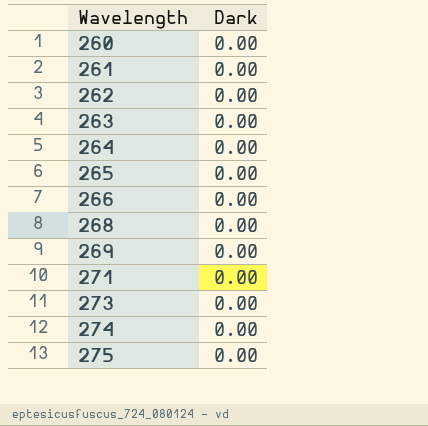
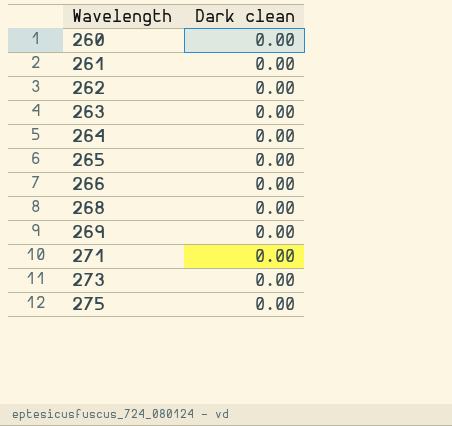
column name: Dark -> Dark clean
row 274: 0.00 -> none

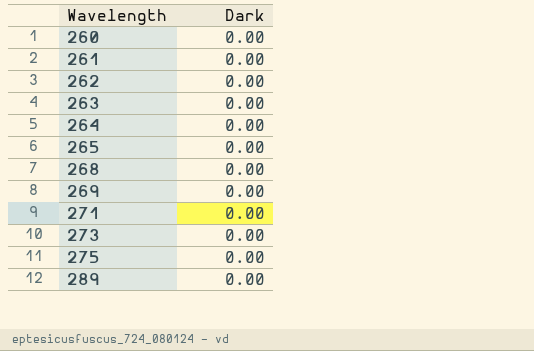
column name: Dark clean -> Dark
row 266: 0.00 -> none
row 289: none -> 0.00

